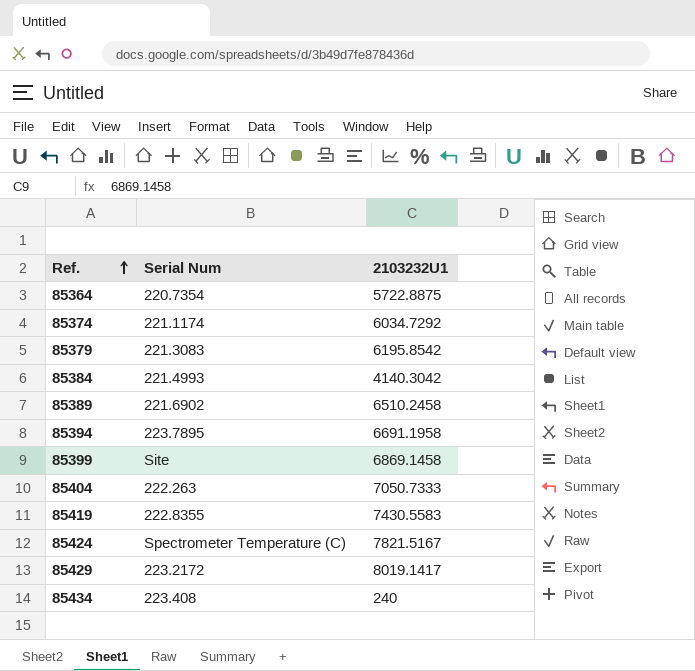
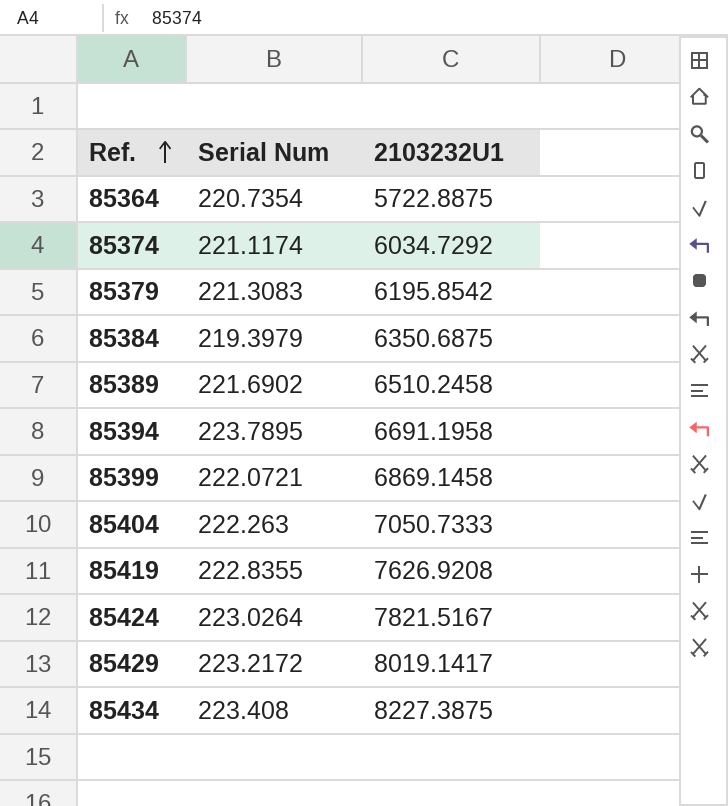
85384 | Serial Num: 221.4993 -> 219.3979
85384 | 2103232U1: 4140.3042 -> 6350.6875
85399 | Serial Num: Site -> 222.0721
85419 | 2103232U1: 7430.5583 -> 7626.9208
85424 | Serial Num: Spectrometer Temperature (C) -> 223.0264
85434 | 2103232U1: 240 -> 8227.3875

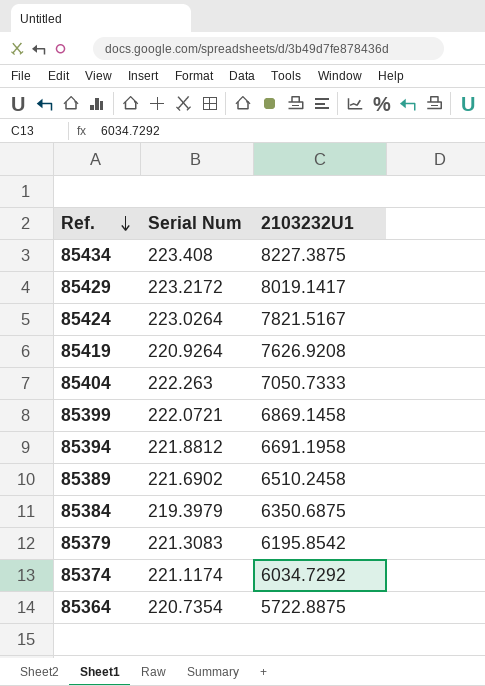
row order: Ref. ascending -> Ref. descending
85419 | Serial Num: 222.8355 -> 220.9264
85394 | Serial Num: 223.7895 -> 221.8812

